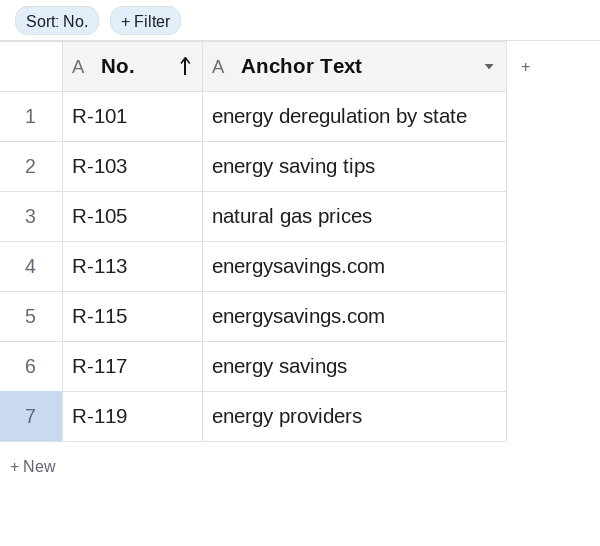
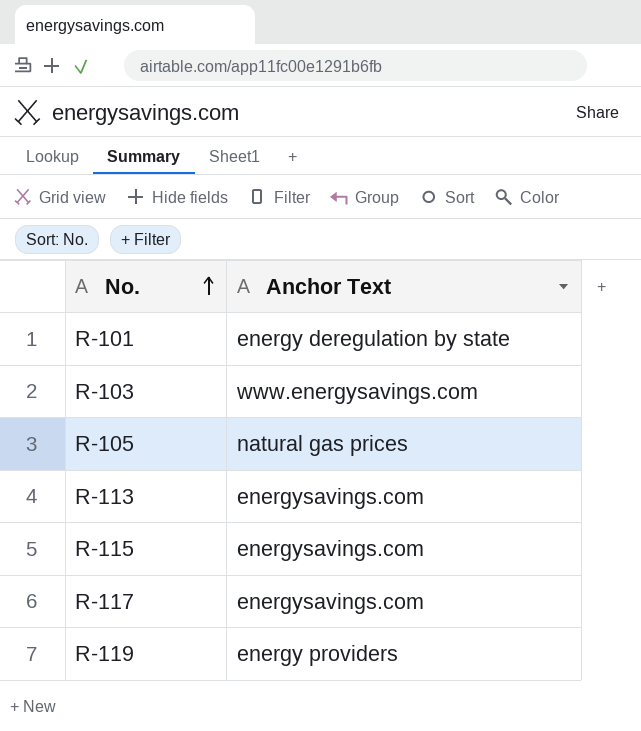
R-103 | Anchor Text: energy saving tips -> www.energysavings.com
R-117 | Anchor Text: energy savings -> energysavings.com

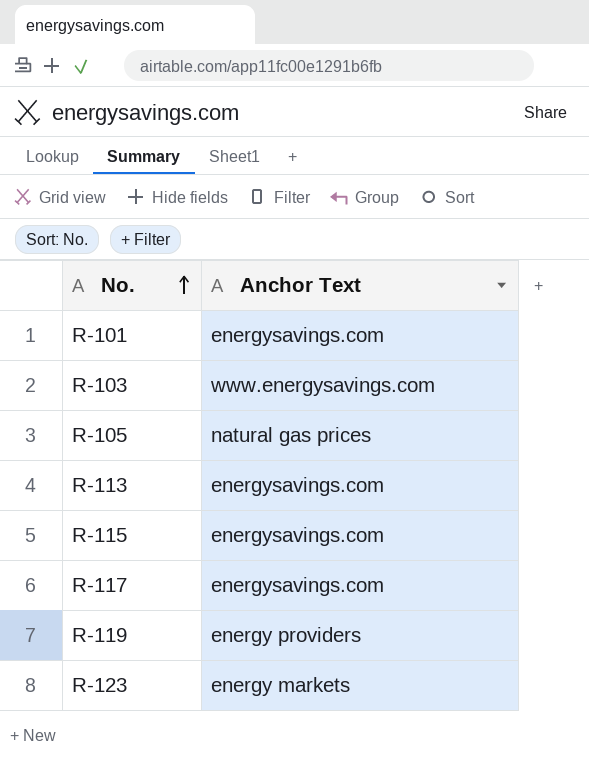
R-101 | Anchor Text: energy deregulation by state -> energysavings.com
row R-123: none -> energy markets

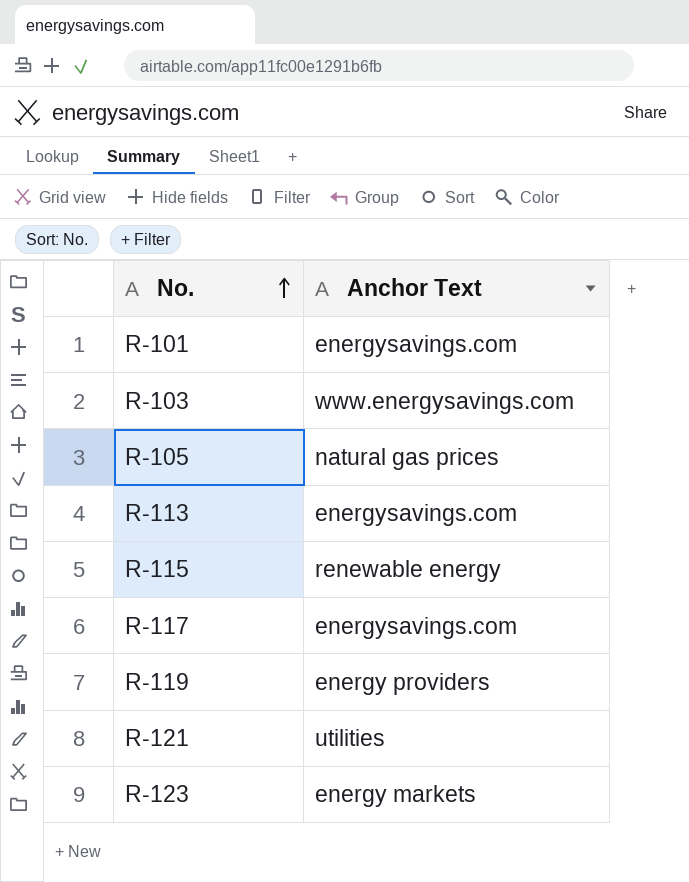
R-115 | Anchor Text: energysavings.com -> renewable energy
row R-121: none -> utilities

